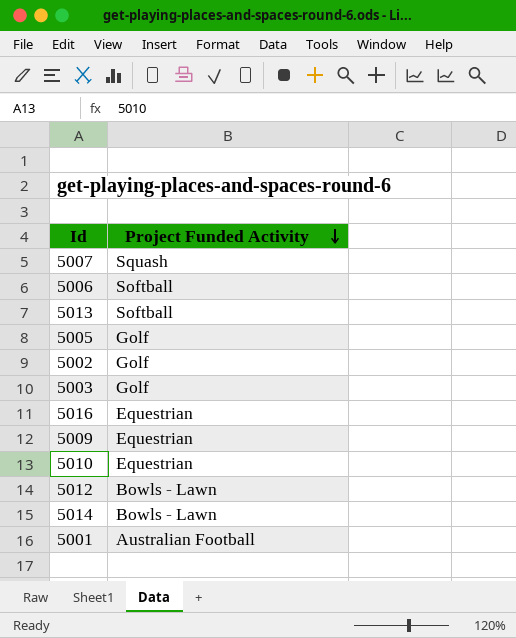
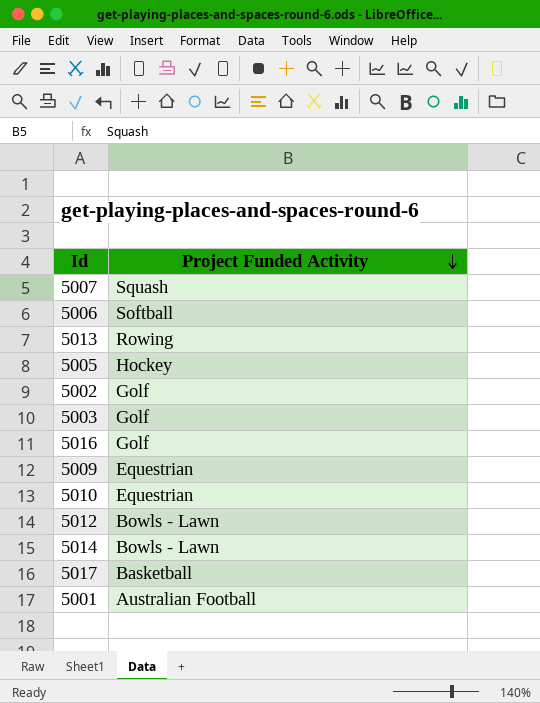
5013 | Project Funded Activity: Softball -> Rowing
5005 | Project Funded Activity: Golf -> Hockey
5016 | Project Funded Activity: Equestrian -> Golf
row 5017: none -> Basketball

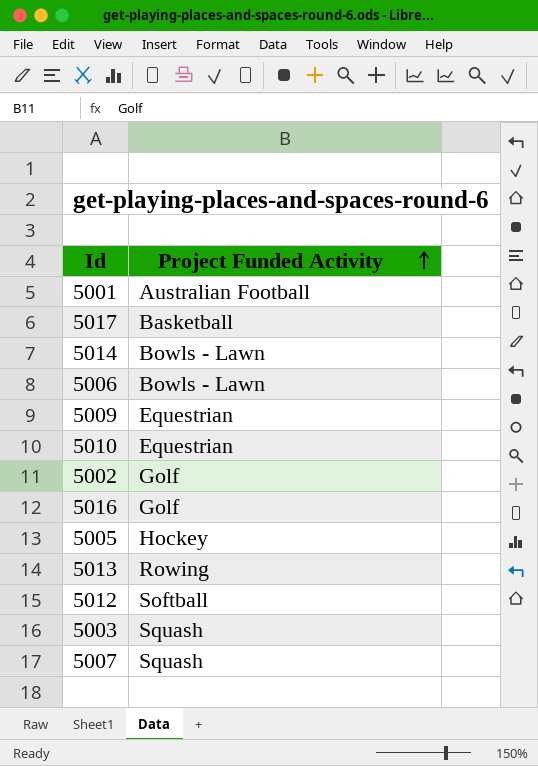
row order: Project Funded Activity descending -> Project Funded Activity ascending
5006 | Project Funded Activity: Softball -> Bowls - Lawn
5012 | Project Funded Activity: Bowls - Lawn -> Softball
5003 | Project Funded Activity: Golf -> Squash

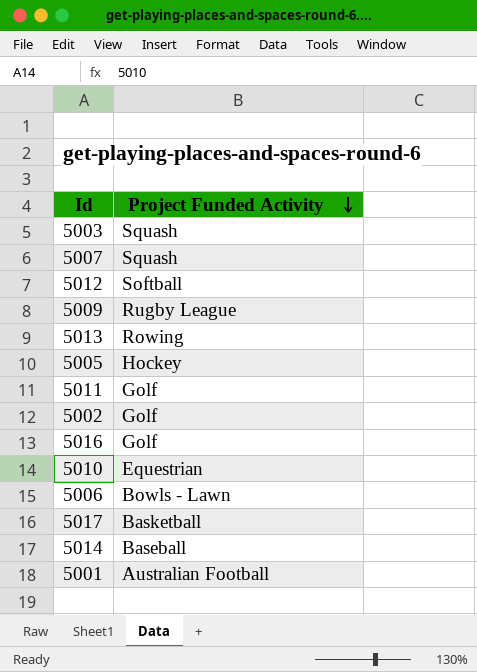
row order: Project Funded Activity ascending -> Project Funded Activity descending
5009 | Project Funded Activity: Equestrian -> Rugby League
row 5011: none -> Golf
5014 | Project Funded Activity: Bowls - Lawn -> Baseball

